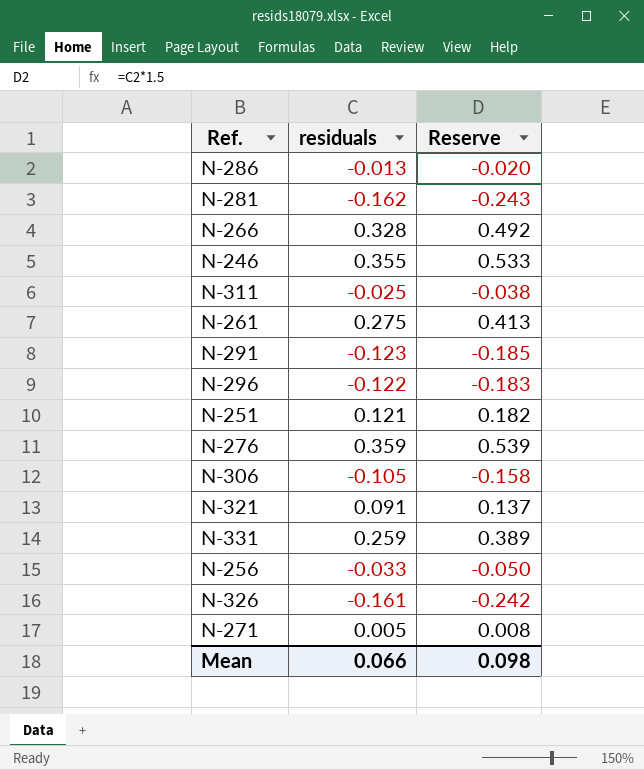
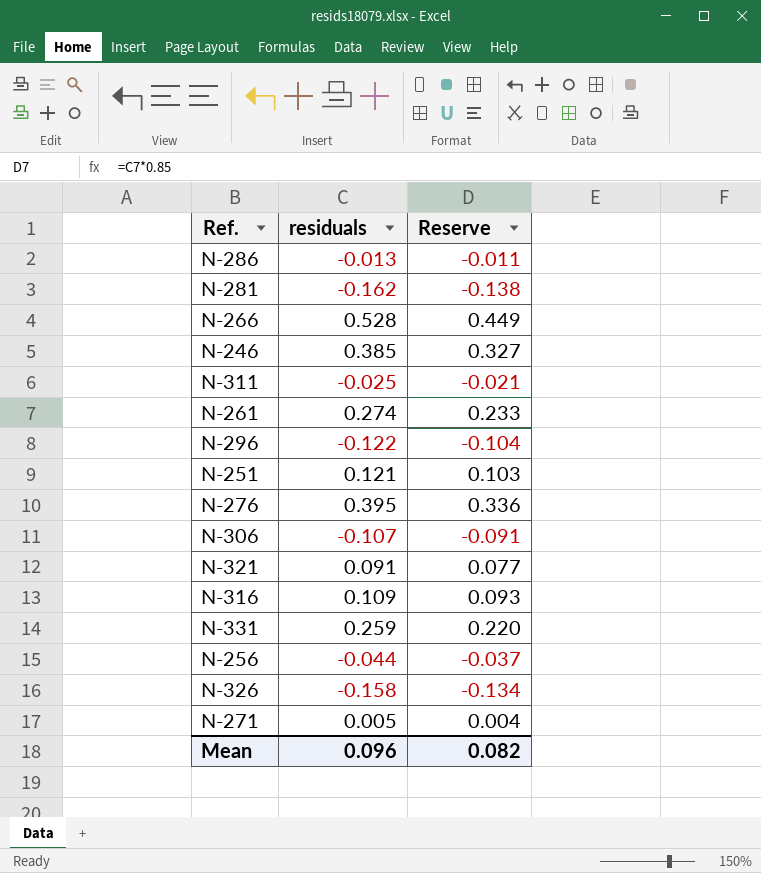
column Reserve | formula: [residuals] * 1.5 -> [residuals] * 0.85
row N-291: -0.123 | -0.185 -> none
N-266 | residuals: 0.328 -> 0.528
N-246 | residuals: 0.355 -> 0.385
N-261 | residuals: 0.275 -> 0.274
N-276 | residuals: 0.359 -> 0.395
N-306 | residuals: -0.105 -> -0.107
row N-316: none -> 0.109 | 0.093
N-256 | residuals: -0.033 -> -0.044
N-326 | residuals: -0.161 -> -0.158
Mean | residuals: 0.066 -> 0.096
Mean | Reserve: 0.098 -> 0.082

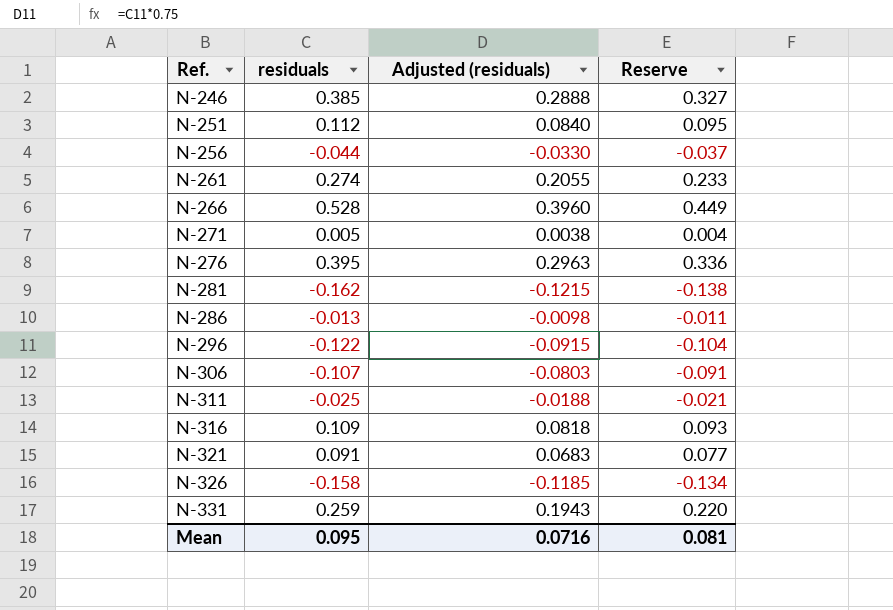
row order: none -> Ref. ascending
column Adjusted (residuals) | formula: none -> [residuals] * 0.75
N-251 | residuals: 0.121 -> 0.112
N-251 | Reserve: 0.103 -> 0.095
Mean | residuals: 0.096 -> 0.095
Mean | Reserve: 0.082 -> 0.081

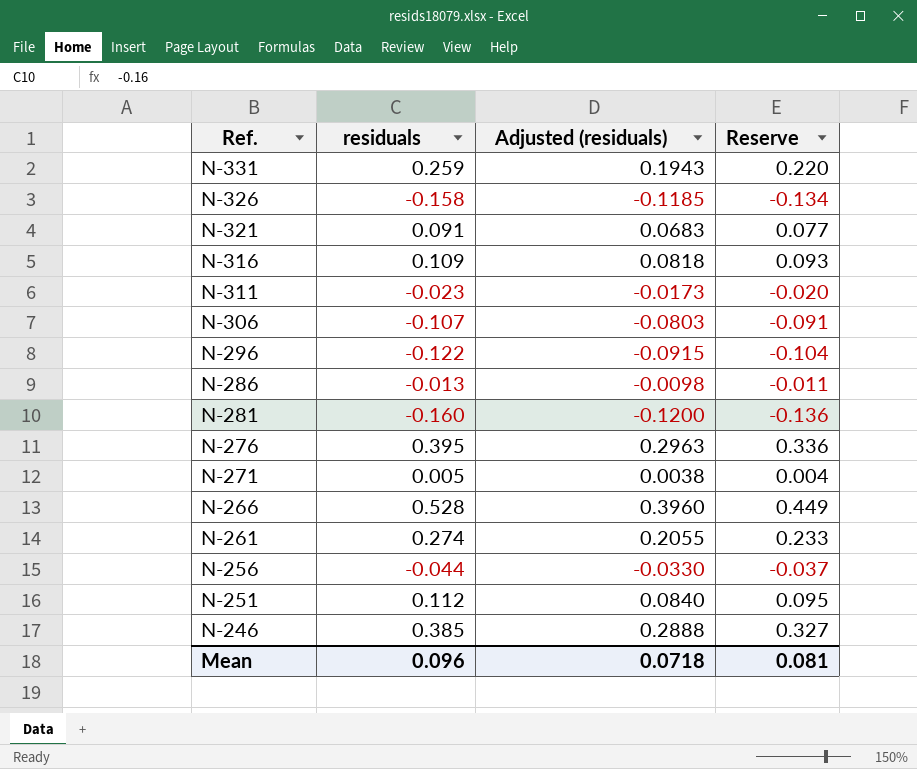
row order: Ref. ascending -> Ref. descending
N-311 | residuals: -0.025 -> -0.023
N-311 | Adjusted (residuals): -0.0188 -> -0.0173
N-311 | Reserve: -0.021 -> -0.020
N-281 | residuals: -0.162 -> -0.160
N-281 | Adjusted (residuals): -0.1215 -> -0.1200
N-281 | Reserve: -0.138 -> -0.136
Mean | residuals: 0.095 -> 0.096
Mean | Adjusted (residuals): 0.0716 -> 0.0718

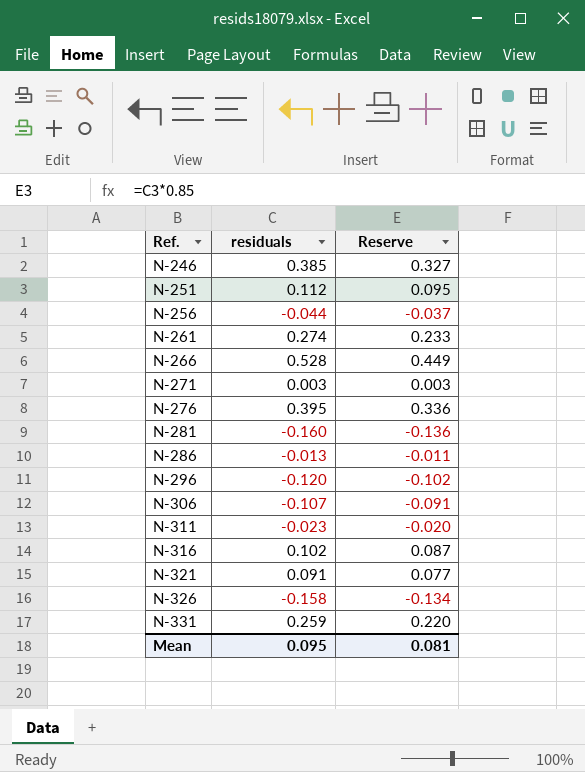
row order: Ref. descending -> Ref. ascending
column Adjusted (residuals) | formula: [residuals] * 0.75 -> none
N-271 | residuals: 0.005 -> 0.003
N-271 | Reserve: 0.004 -> 0.003
N-296 | residuals: -0.122 -> -0.120
N-296 | Reserve: -0.104 -> -0.102
N-316 | residuals: 0.109 -> 0.102
N-316 | Reserve: 0.093 -> 0.087
Mean | residuals: 0.096 -> 0.095

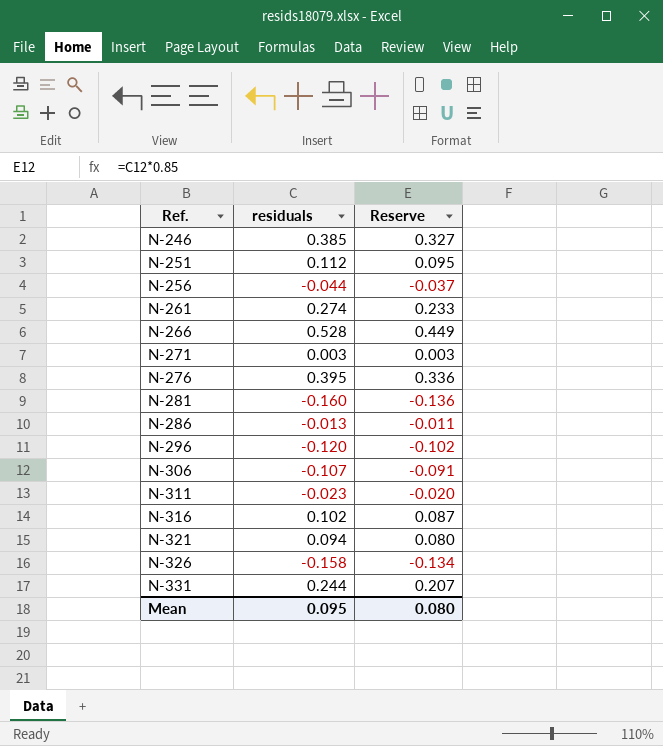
N-321 | residuals: 0.091 -> 0.094
N-321 | Reserve: 0.077 -> 0.080
N-331 | residuals: 0.259 -> 0.244
N-331 | Reserve: 0.220 -> 0.207
Mean | Reserve: 0.081 -> 0.080

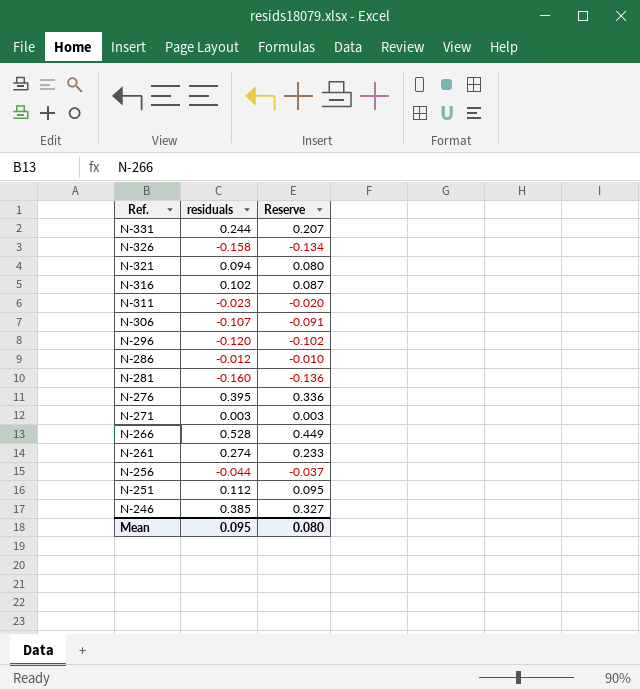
row order: Ref. ascending -> Ref. descending
N-286 | residuals: -0.013 -> -0.012
N-286 | Reserve: -0.011 -> -0.010

